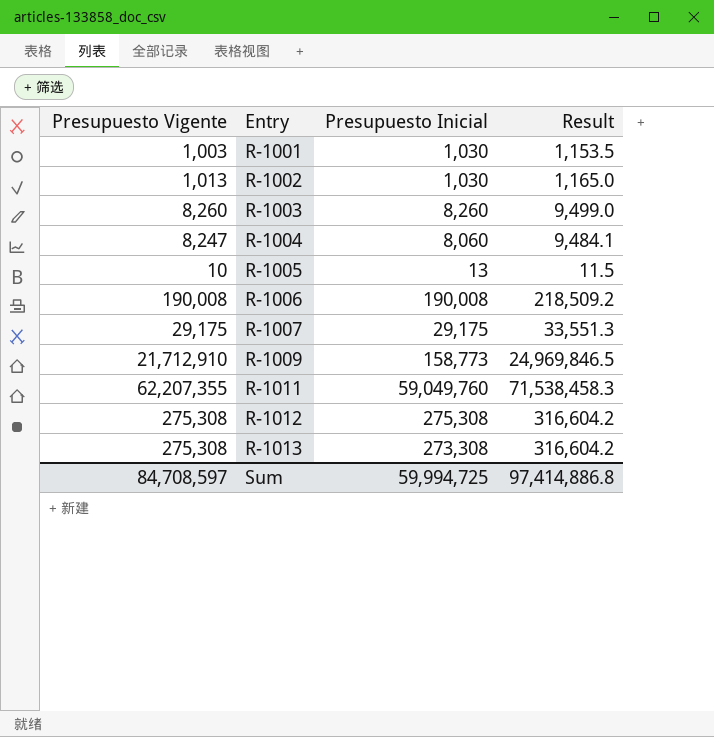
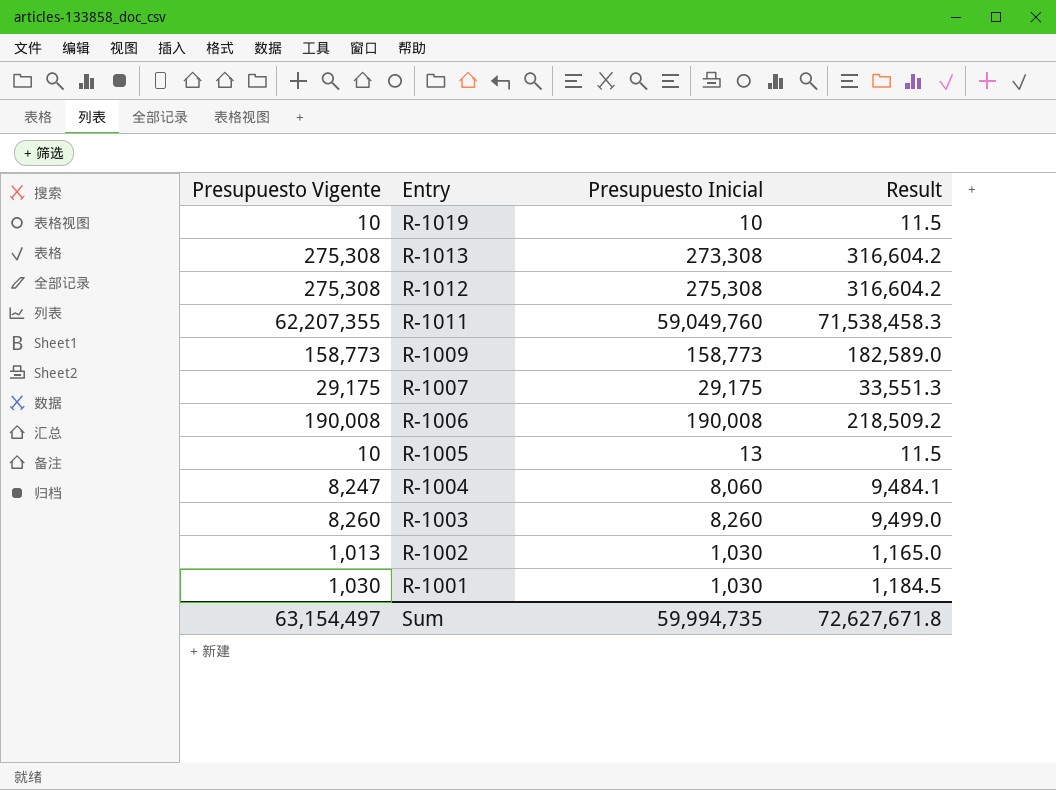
row order: Entry ascending -> Entry descending
row R-1019: none -> 10 | 10 | 11.5
R-1009 | Presupuesto Vigente: 21,712,910 -> 158,773
R-1009 | Result: 24,969,846.5 -> 182,589.0
R-1001 | Presupuesto Vigente: 1,003 -> 1,030
R-1001 | Result: 1,153.5 -> 1,184.5
Sum | Presupuesto Vigente: 84,708,597 -> 63,154,497
Sum | Presupuesto Inicial: 59,994,725 -> 59,994,735
Sum | Result: 97,414,886.8 -> 72,627,671.8

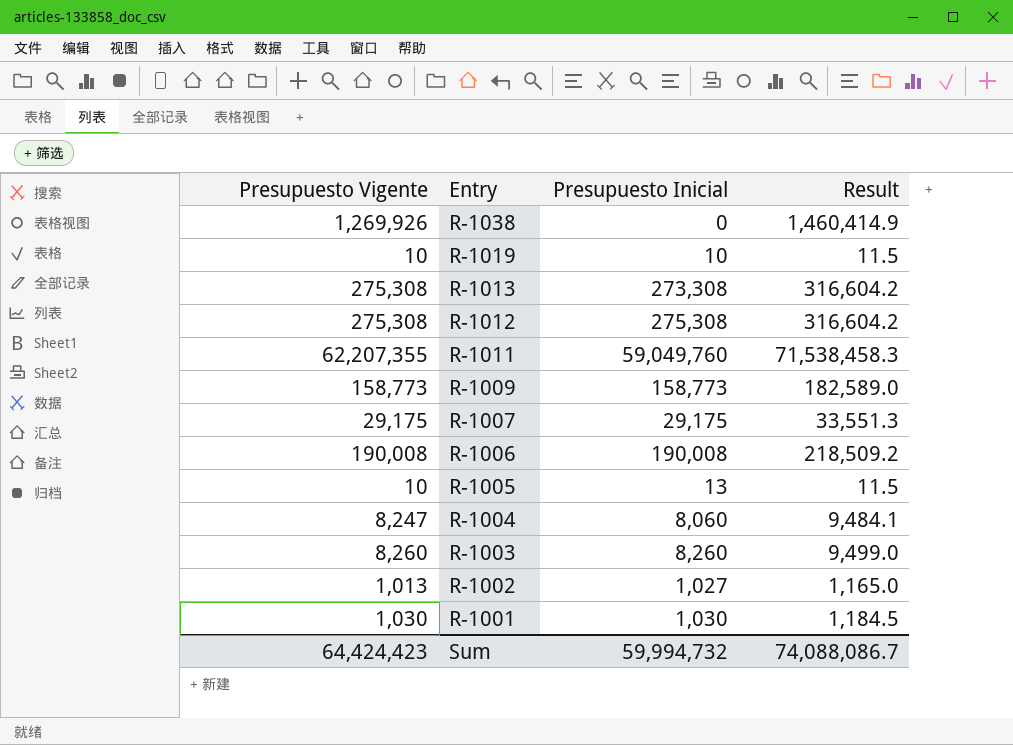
row R-1038: none -> 1,269,926 | 0 | 1,460,414.9
R-1002 | Presupuesto Inicial: 1,030 -> 1,027
Sum | Presupuesto Vigente: 63,154,497 -> 64,424,423
Sum | Presupuesto Inicial: 59,994,735 -> 59,994,732
Sum | Result: 72,627,671.8 -> 74,088,086.7

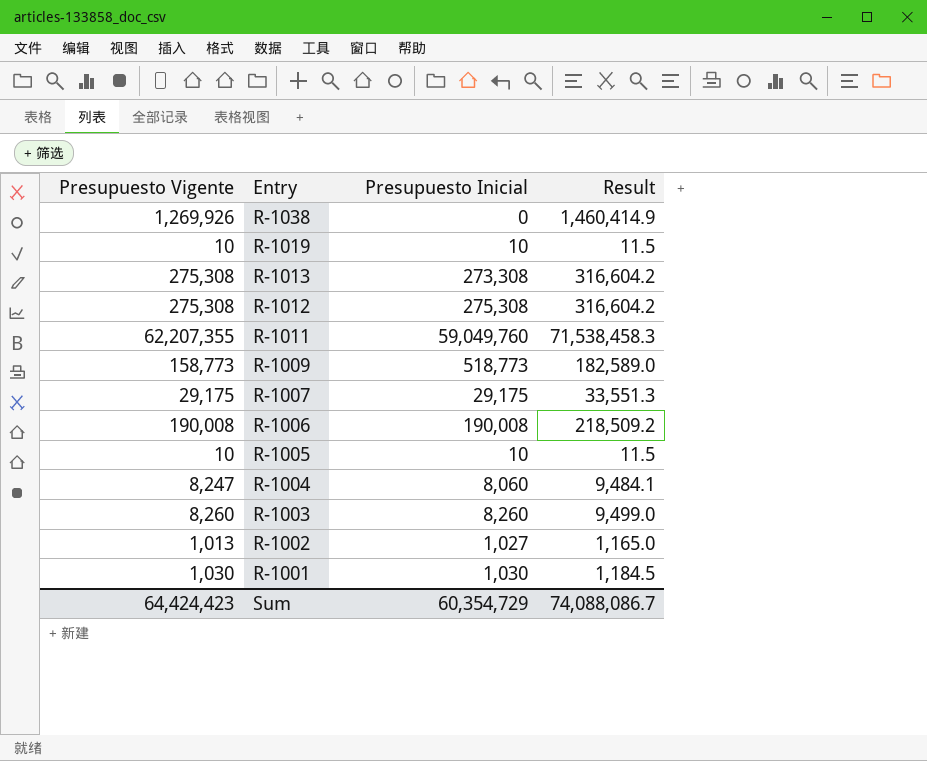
R-1009 | Presupuesto Inicial: 158,773 -> 518,773
R-1005 | Presupuesto Inicial: 13 -> 10
Sum | Presupuesto Inicial: 59,994,732 -> 60,354,729

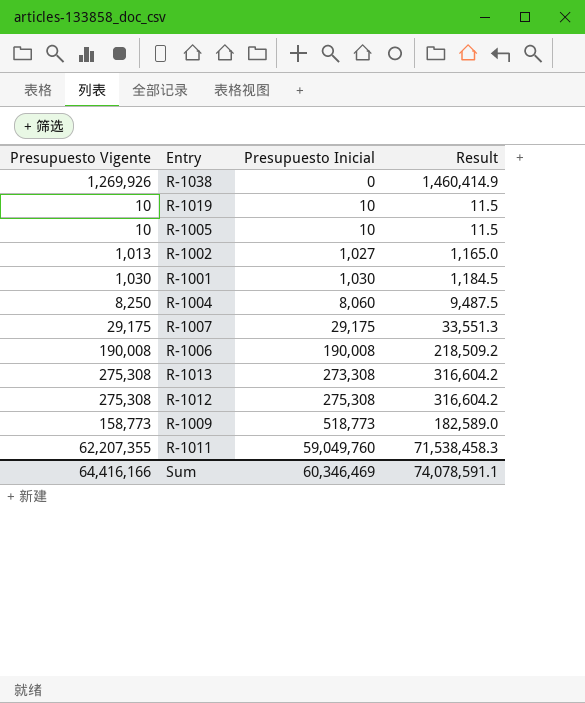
row order: Entry descending -> Presupuesto Inicial ascending
row R-1003: 8,260 | 8,260 | 9,499.0 -> none
R-1004 | Presupuesto Vigente: 8,247 -> 8,250
R-1004 | Result: 9,484.1 -> 9,487.5
Sum | Presupuesto Vigente: 64,424,423 -> 64,416,166
Sum | Presupuesto Inicial: 60,354,729 -> 60,346,469
Sum | Result: 74,088,086.7 -> 74,078,591.1

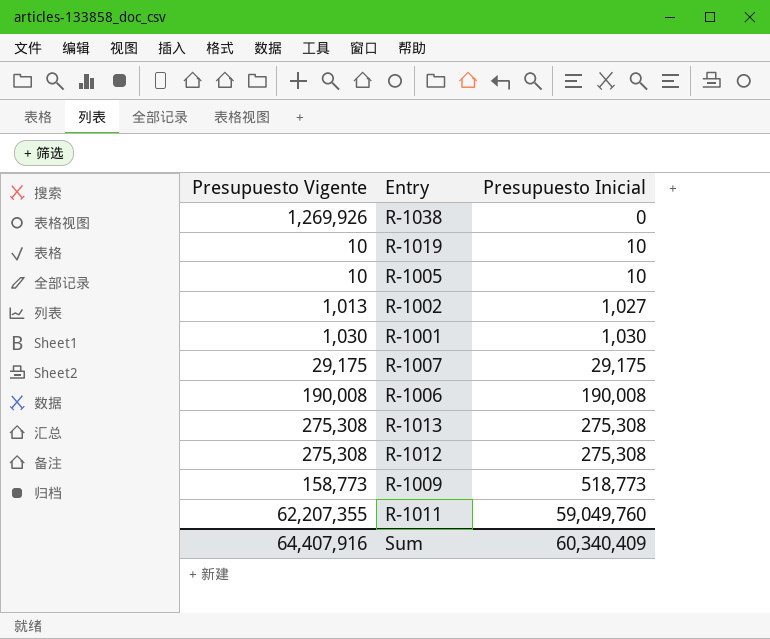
column Result | formula: [Presupuesto Vigente] * 1.15 -> none
row R-1004: 8,250 | 8,060 | 9,487.5 -> none
R-1013 | Presupuesto Inicial: 273,308 -> 275,308
Sum | Presupuesto Vigente: 64,416,166 -> 64,407,916
Sum | Presupuesto Inicial: 60,346,469 -> 60,340,409

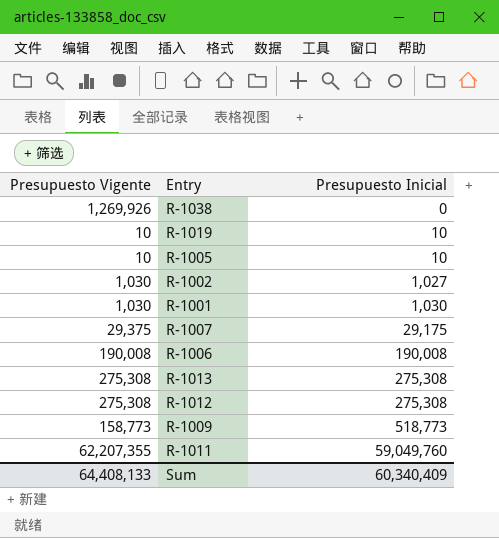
R-1002 | Presupuesto Vigente: 1,013 -> 1,030
R-1007 | Presupuesto Vigente: 29,175 -> 29,375
Sum | Presupuesto Vigente: 64,407,916 -> 64,408,133

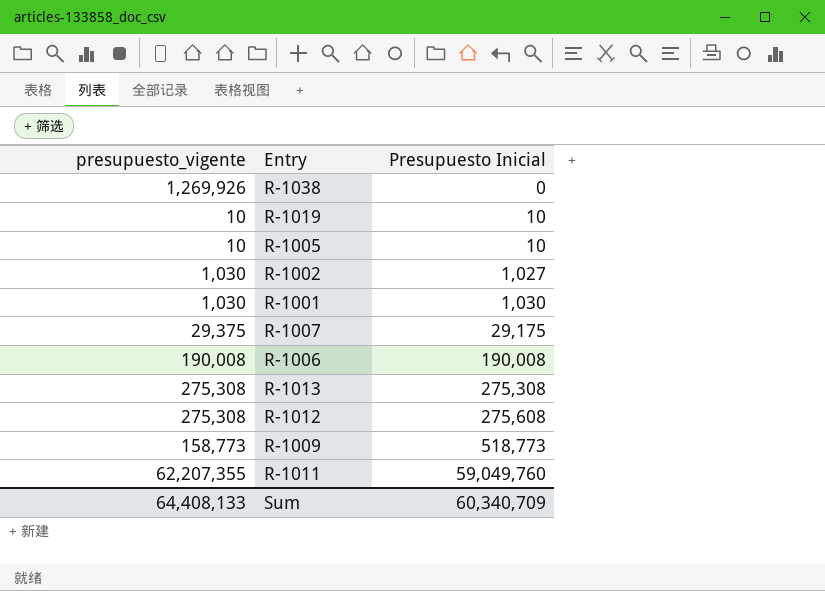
column name: Presupuesto Vigente -> presupuesto_vigente
R-1012 | Presupuesto Inicial: 275,308 -> 275,608
Sum | Presupuesto Inicial: 60,340,409 -> 60,340,709

